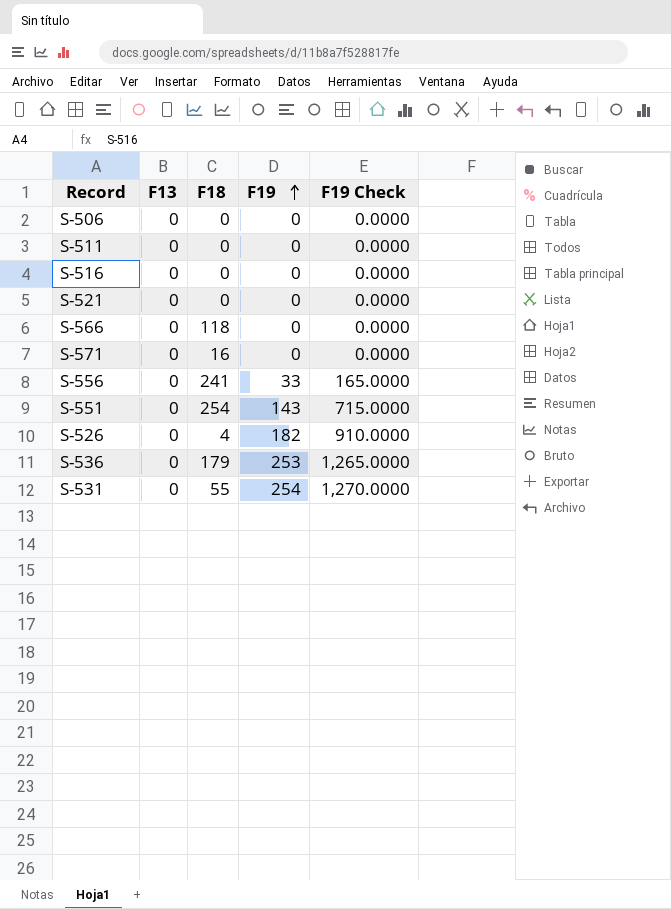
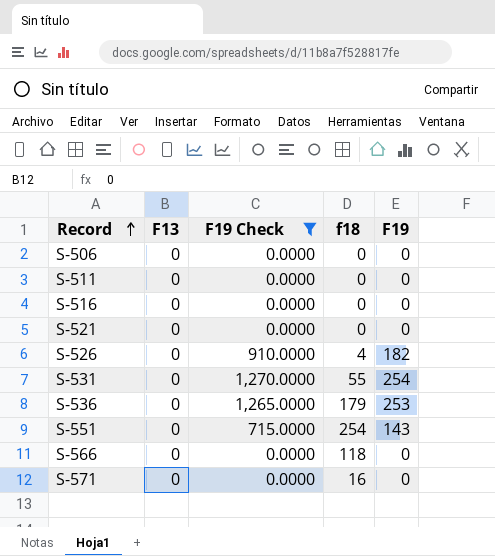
filter: none -> F19 Check != 165.0000
row order: F19 ascending -> Record ascending
column F19 Check | position: 5 -> 3
column name: F18 -> f18

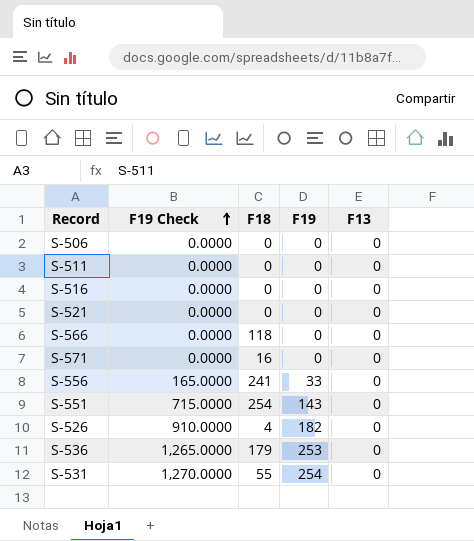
filter: F19 Check != 165.0000 -> none
row order: Record ascending -> F19 Check ascending
column name: f18 -> F18
column F13 | position: 2 -> 5

